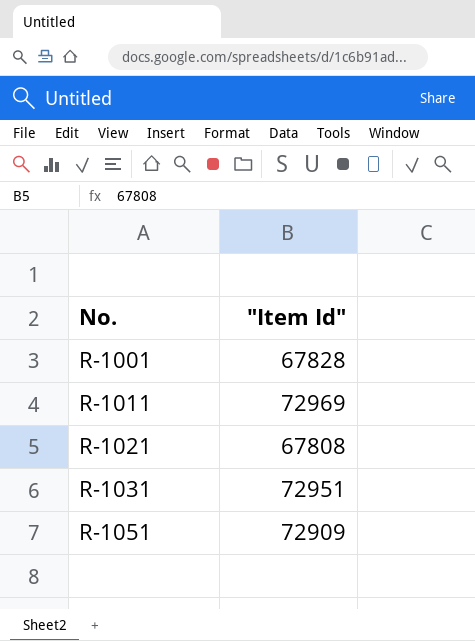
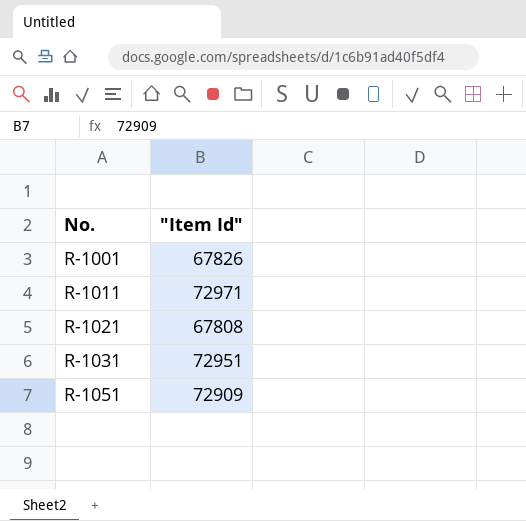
R-1001 | "Item Id": 67828 -> 67826
R-1011 | "Item Id": 72969 -> 72971

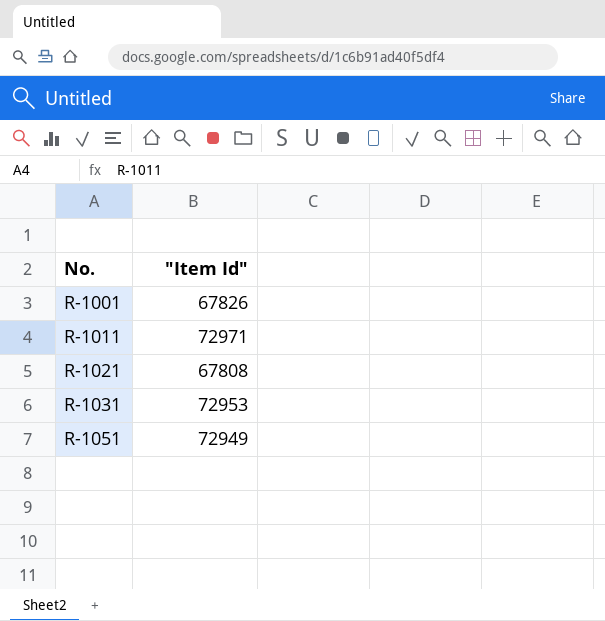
R-1031 | "Item Id": 72951 -> 72953
R-1051 | "Item Id": 72909 -> 72949

